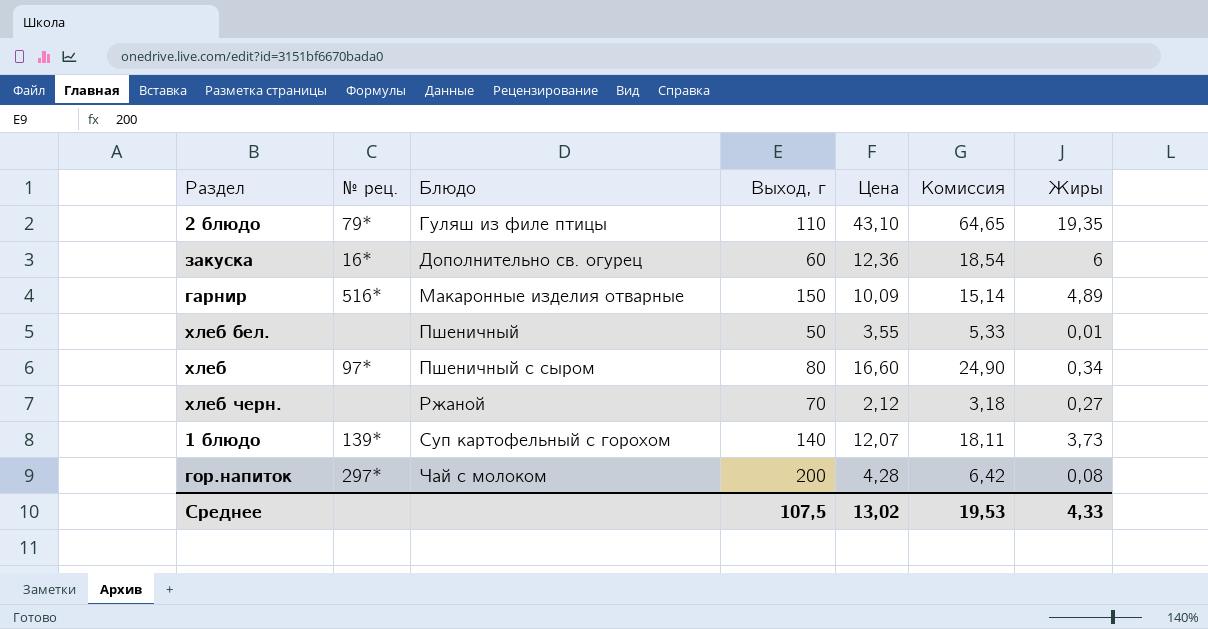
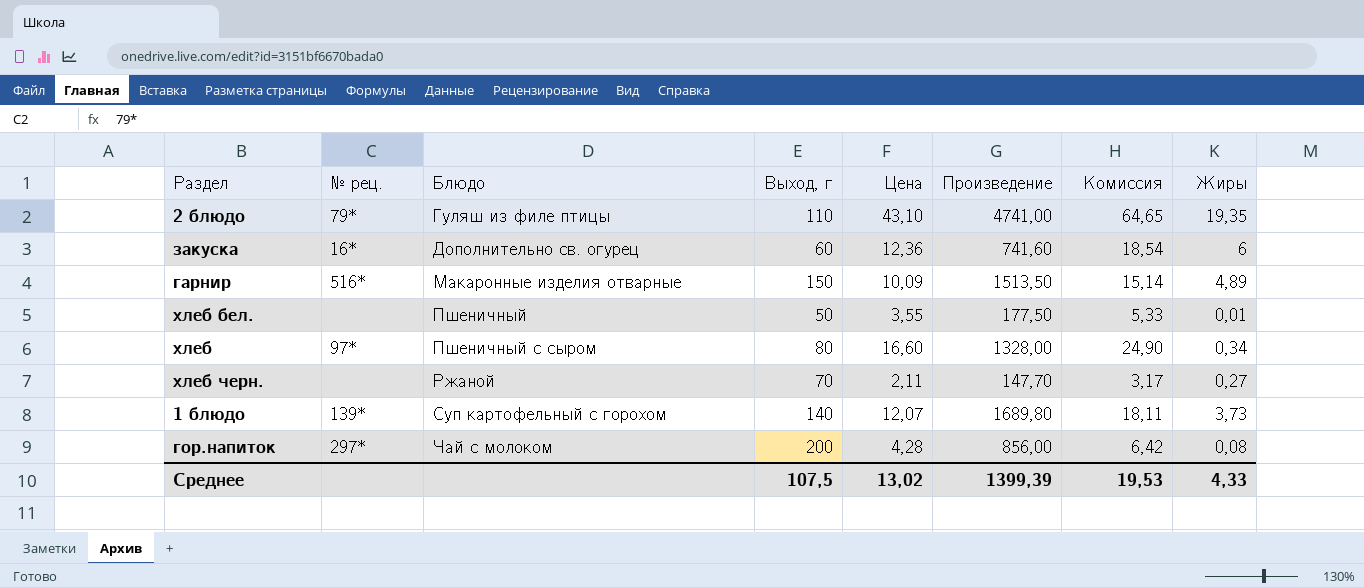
column Произведение | formula: none -> [Выход, г] * [Цена]
хлеб черн. | Цена: 2,12 -> 2,11
хлеб черн. | Комиссия: 3,18 -> 3,17

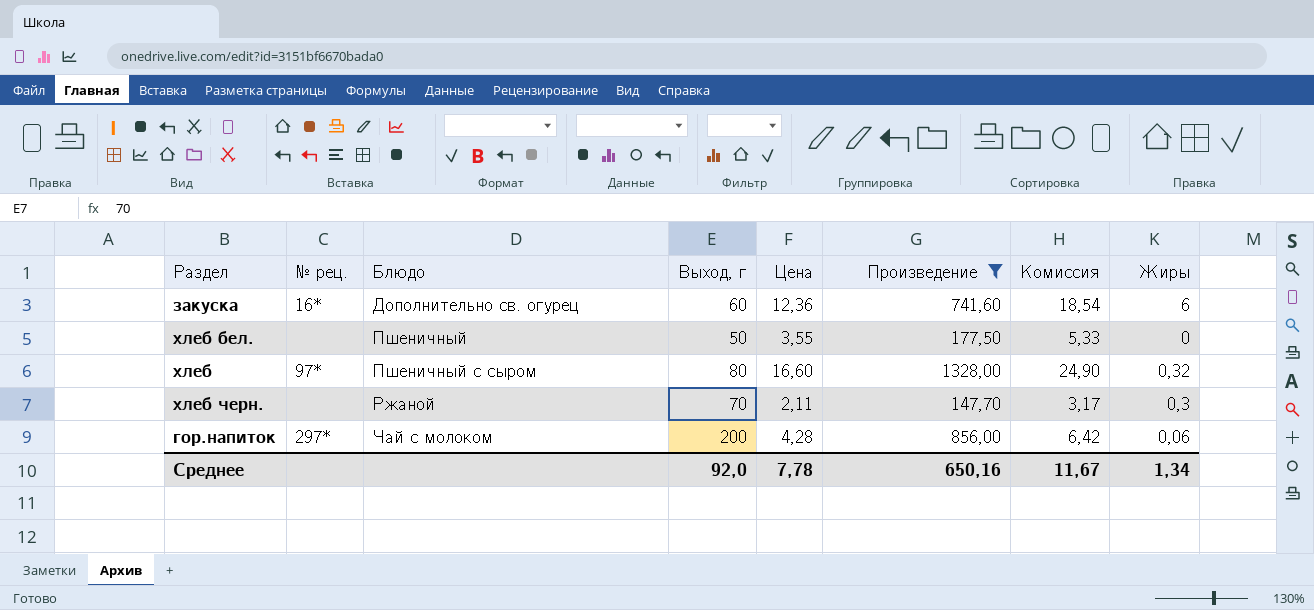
filter: none -> Произведение <= 1328,00
хлеб бел. | Жиры: 0,01 -> 0
хлеб | Жиры: 0,34 -> 0,32
хлеб черн. | Жиры: 0,27 -> 0,3
гор.напиток | Жиры: 0,08 -> 0,06
Среднее | Выход, г: 107,5 -> 92,0
Среднее | Цена: 13,02 -> 7,78
Среднее | Произведение: 1399,39 -> 650,16
Среднее | Комиссия: 19,53 -> 11,67
Среднее | Жиры: 4,33 -> 1,34

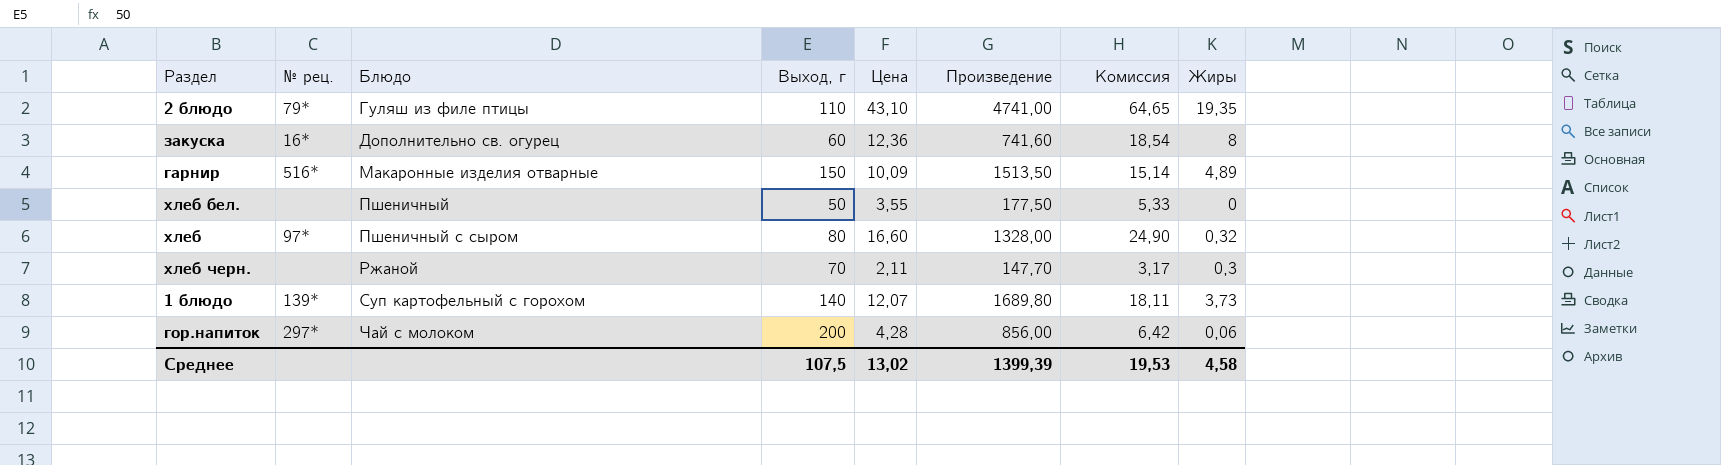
filter: Произведение <= 1328,00 -> none
закуска | Жиры: 6 -> 8
Среднее | Выход, г: 92,0 -> 107,5
Среднее | Цена: 7,78 -> 13,02
Среднее | Произведение: 650,16 -> 1399,39
Среднее | Комиссия: 11,67 -> 19,53
Среднее | Жиры: 1,34 -> 4,58

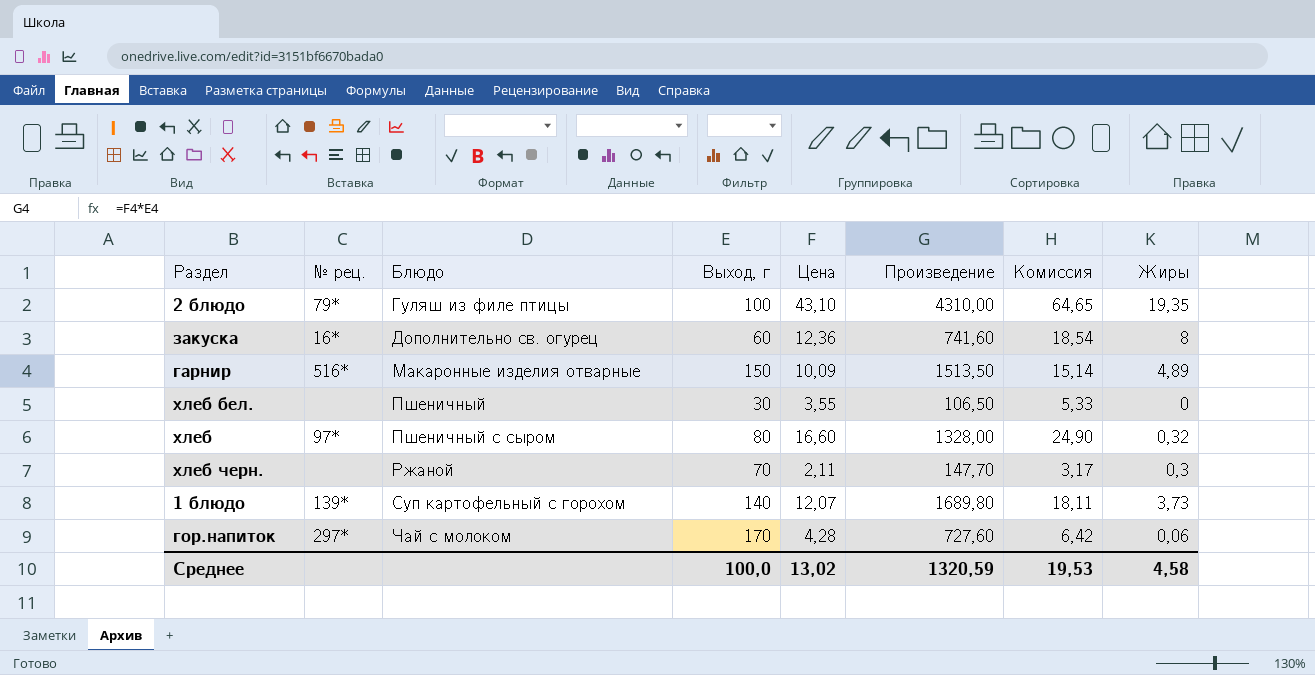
2 блюдо | Выход, г: 110 -> 100
2 блюдо | Произведение: 4741,00 -> 4310,00
хлеб бел. | Выход, г: 50 -> 30
хлеб бел. | Произведение: 177,50 -> 106,50
гор.напиток | Выход, г: 200 -> 170
гор.напиток | Произведение: 856,00 -> 727,60
Среднее | Выход, г: 107,5 -> 100,0
Среднее | Произведение: 1399,39 -> 1320,59

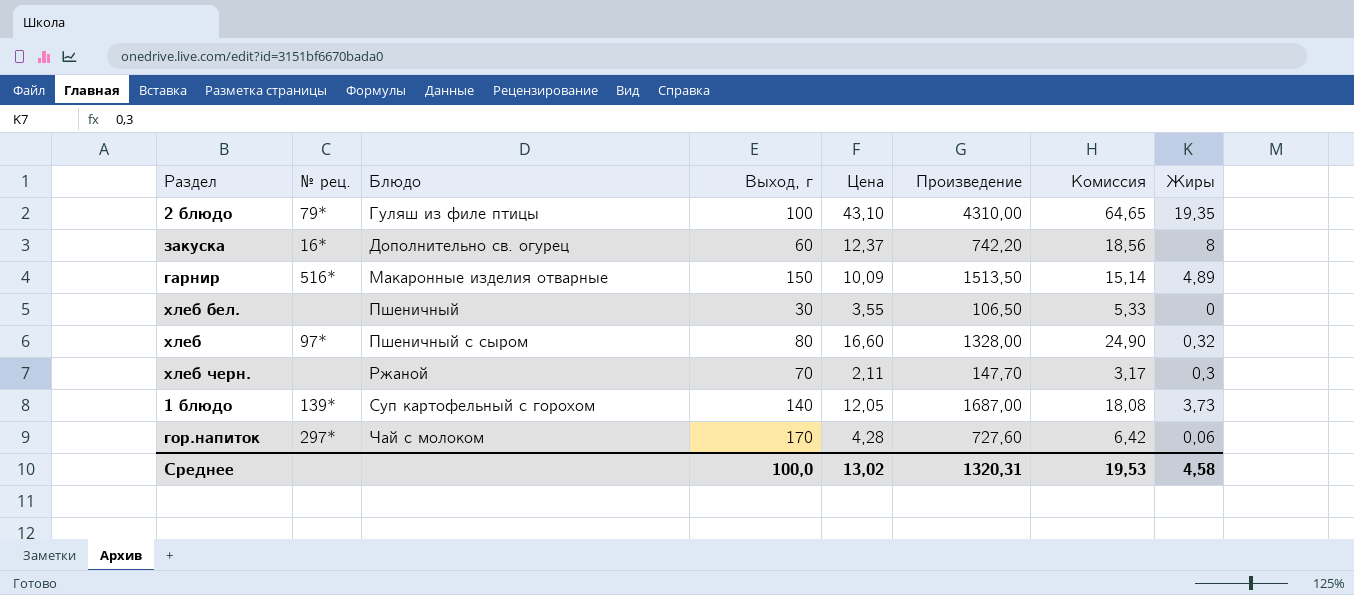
закуска | Цена: 12,36 -> 12,37
закуска | Произведение: 741,60 -> 742,20
закуска | Комиссия: 18,54 -> 18,56
1 блюдо | Цена: 12,07 -> 12,05
1 блюдо | Произведение: 1689,80 -> 1687,00
1 блюдо | Комиссия: 18,11 -> 18,08
Среднее | Произведение: 1320,59 -> 1320,31

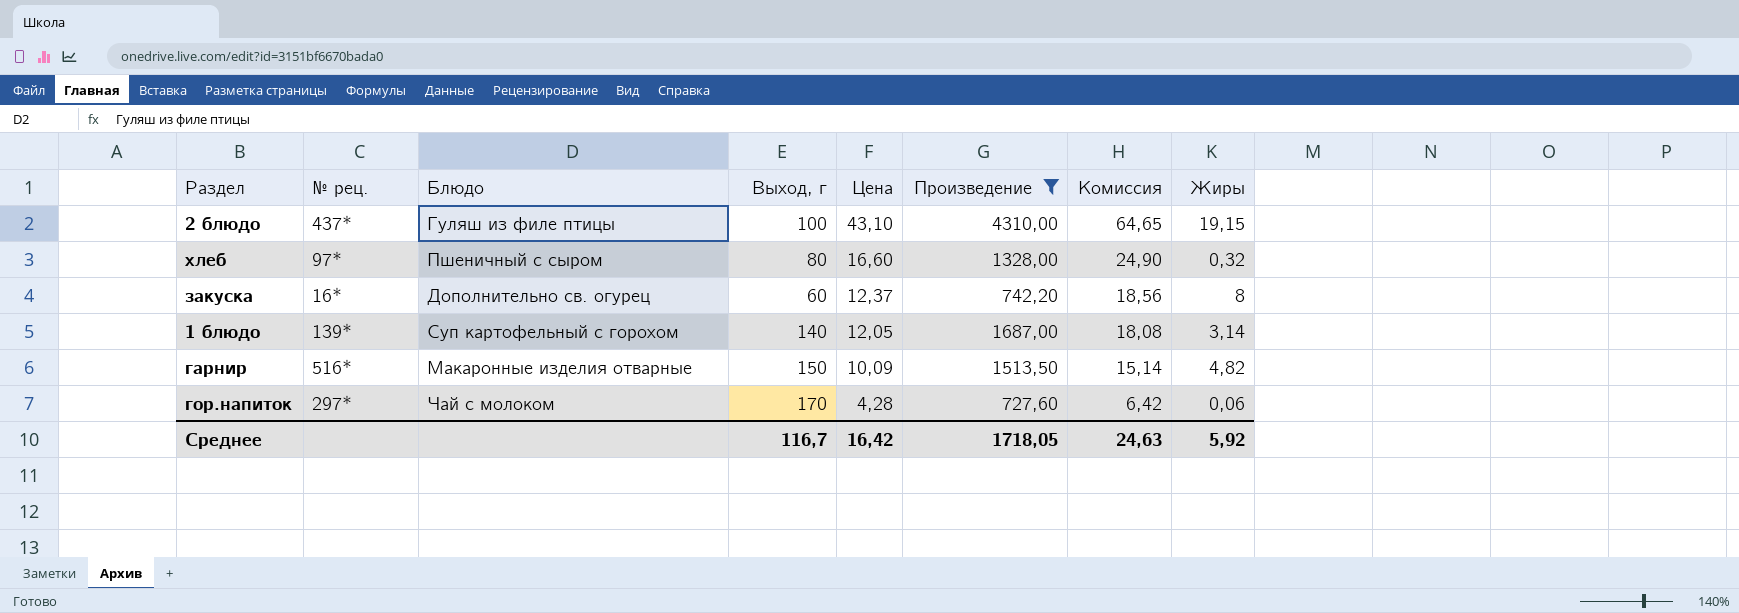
filter: none -> Произведение >= 727,60
row order: Блюдо ascending -> Цена descending
2 блюдо | № рец.: 79* -> 437*
2 блюдо | Жиры: 19,35 -> 19,15
1 блюдо | Жиры: 3,73 -> 3,14
гарнир | Жиры: 4,89 -> 4,82
Среднее | Выход, г: 100,0 -> 116,7
Среднее | Цена: 13,02 -> 16,42
Среднее | Произведение: 1320,31 -> 1718,05
Среднее | Комиссия: 19,53 -> 24,63
Среднее | Жиры: 4,58 -> 5,92

